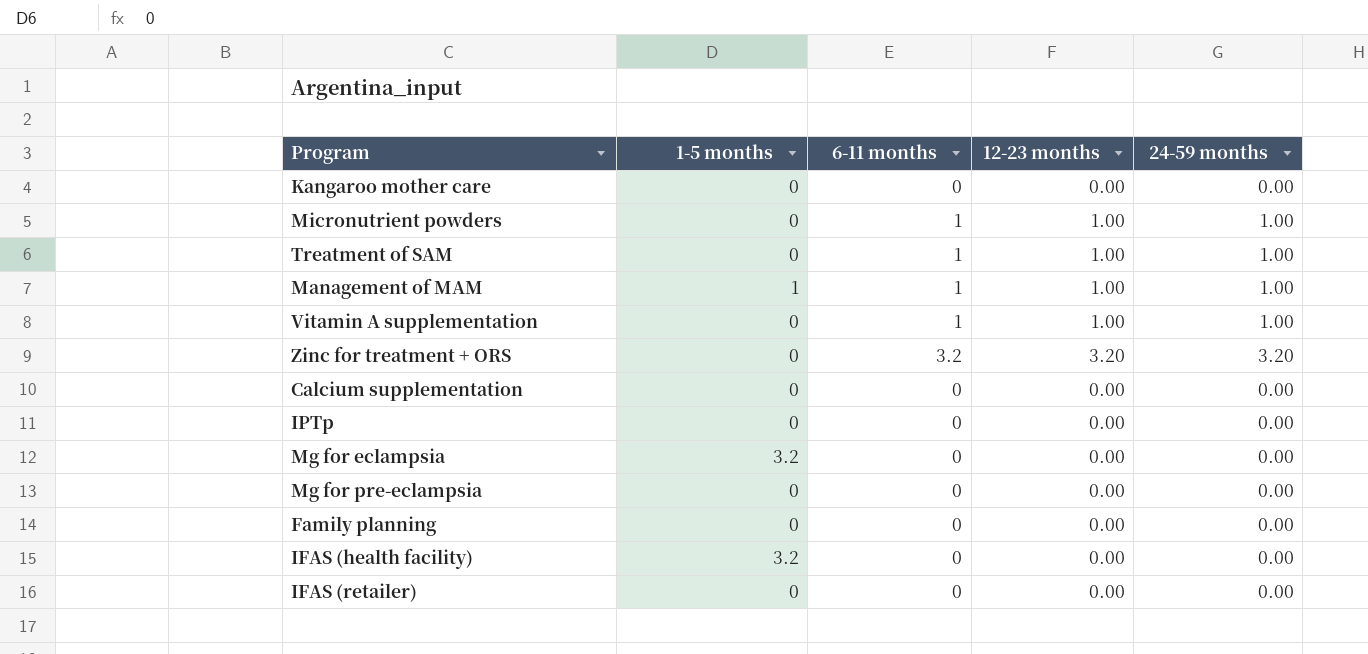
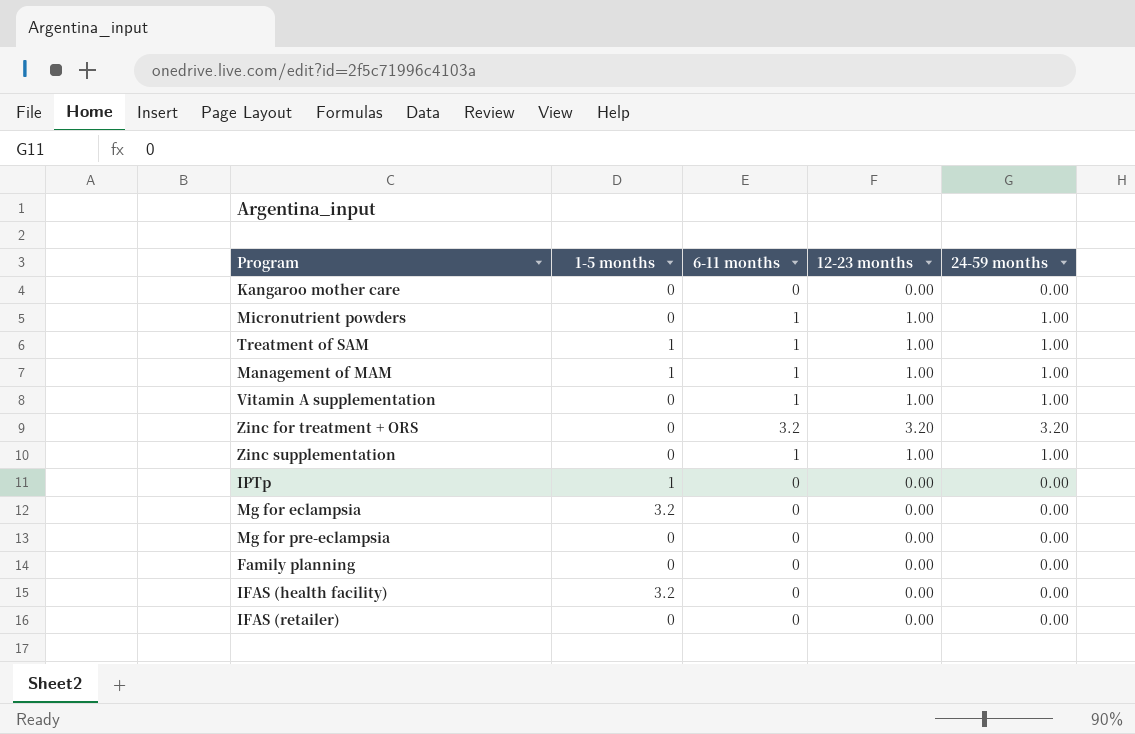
row Calcium supplementation: 0 | 0 | 0.00 | 0.00 -> none
Treatment of SAM | 1-5 months: 0 -> 1
row Zinc supplementation: none -> 0 | 1 | 1.00 | 1.00
IPTp | 1-5 months: 0 -> 1

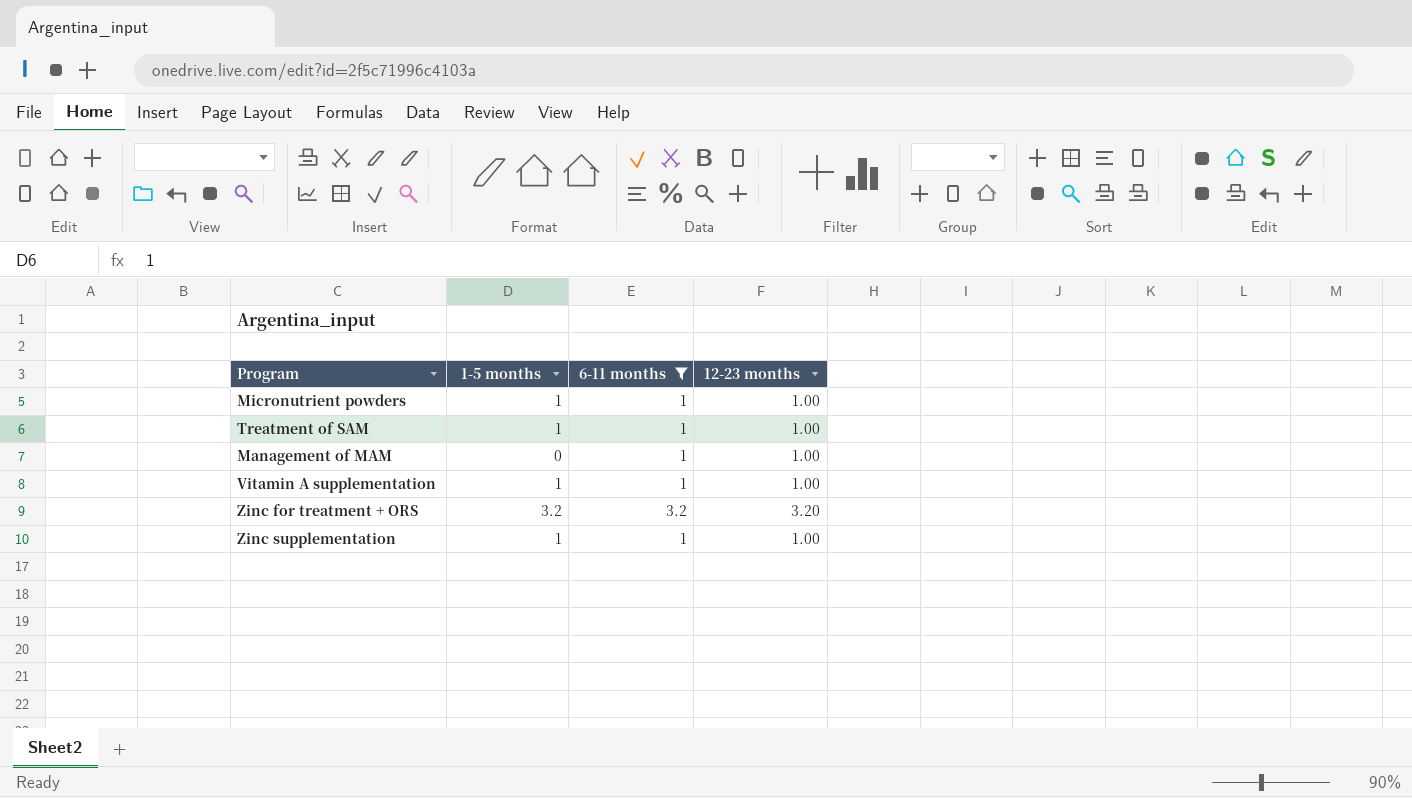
filter: none -> 6-11 months != 0
column 24-59 months | position: 5 -> none
Micronutrient powders | 1-5 months: 0 -> 1
Management of MAM | 1-5 months: 1 -> 0
Vitamin A supplementation | 1-5 months: 0 -> 1
Zinc for treatment + ORS | 1-5 months: 0 -> 3.2
Zinc supplementation | 1-5 months: 0 -> 1

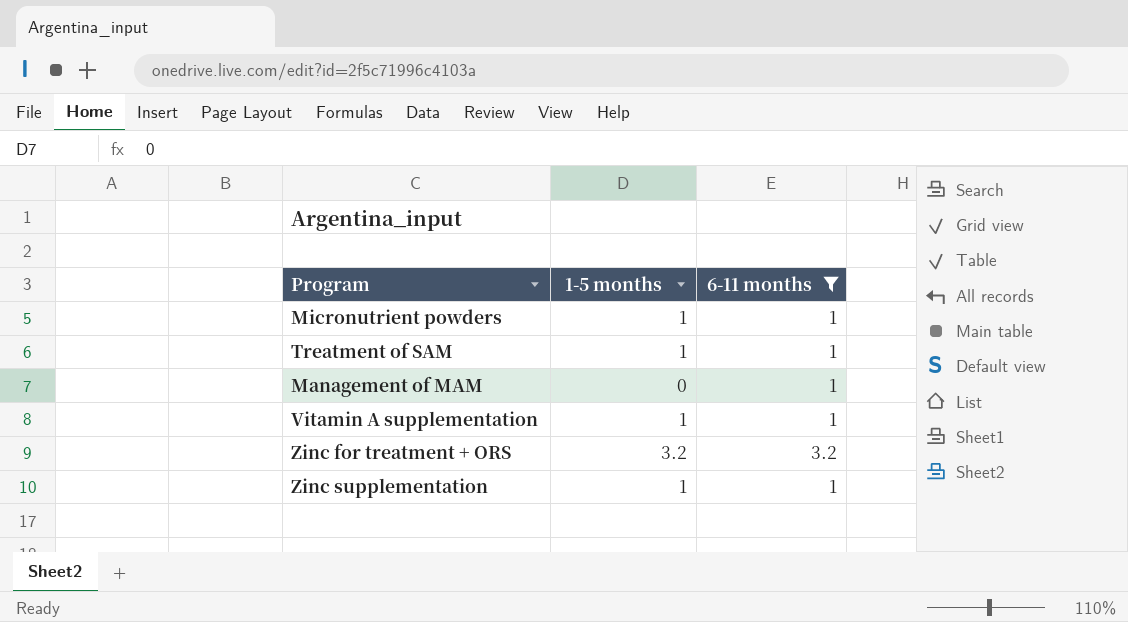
column 12-23 months | position: 4 -> none

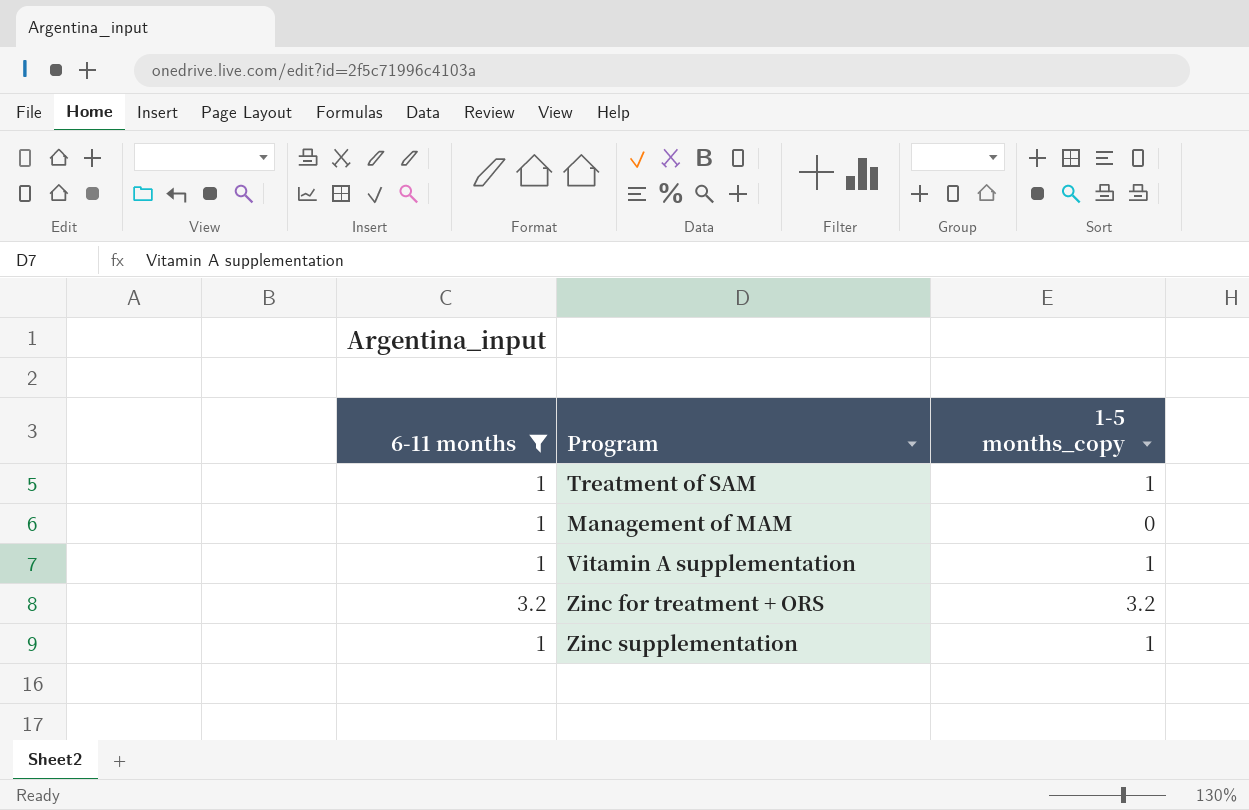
column 6-11 months | position: 3 -> 1
column name: 1-5 months -> 1-5 months_copy
row Micronutrient powders: 1 | 1 -> none

